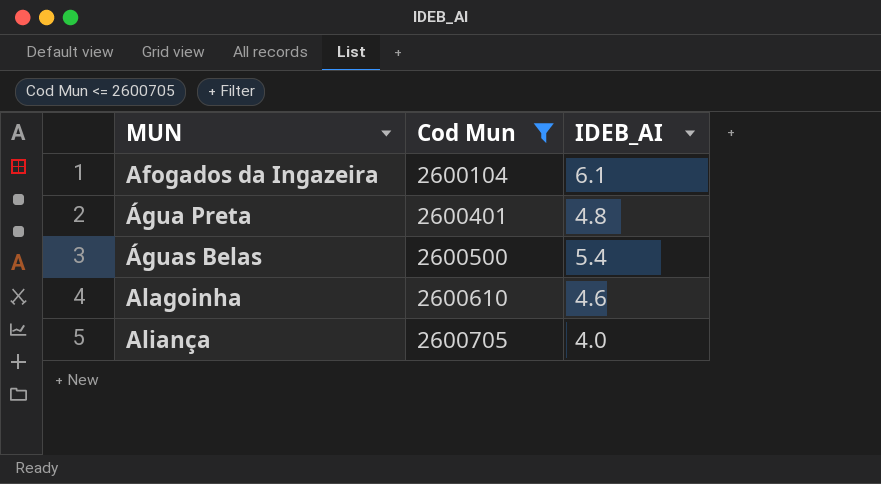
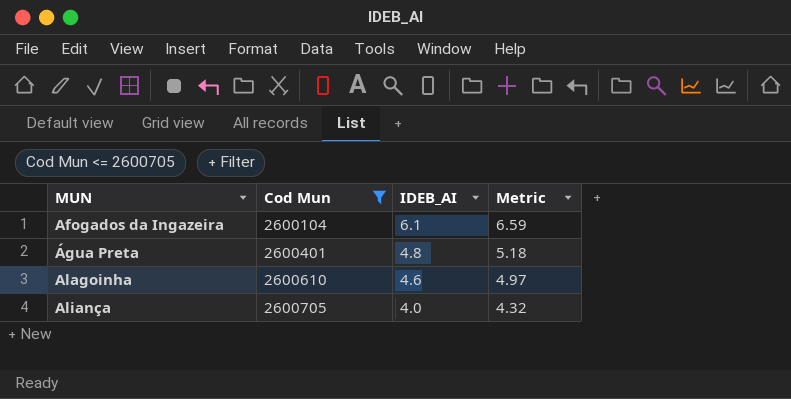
column Metric | formula: none -> [IDEB_AI] * 1.08
row Águas Belas: 2600500 | 5.4 -> none

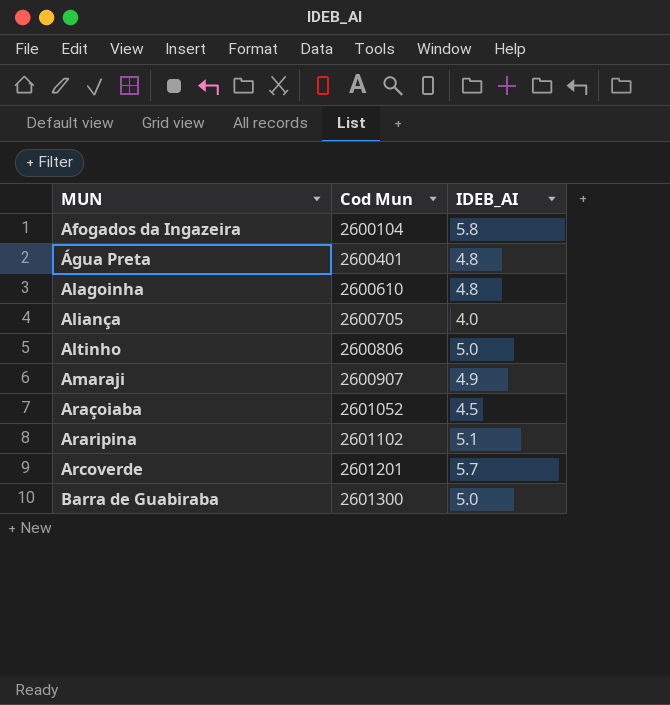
filter: Cod Mun <= 2600705 -> none
column Metric | formula: [IDEB_AI] * 1.08 -> none
Afogados da Ingazeira | IDEB_AI: 6.1 -> 5.8
Alagoinha | IDEB_AI: 4.6 -> 4.8

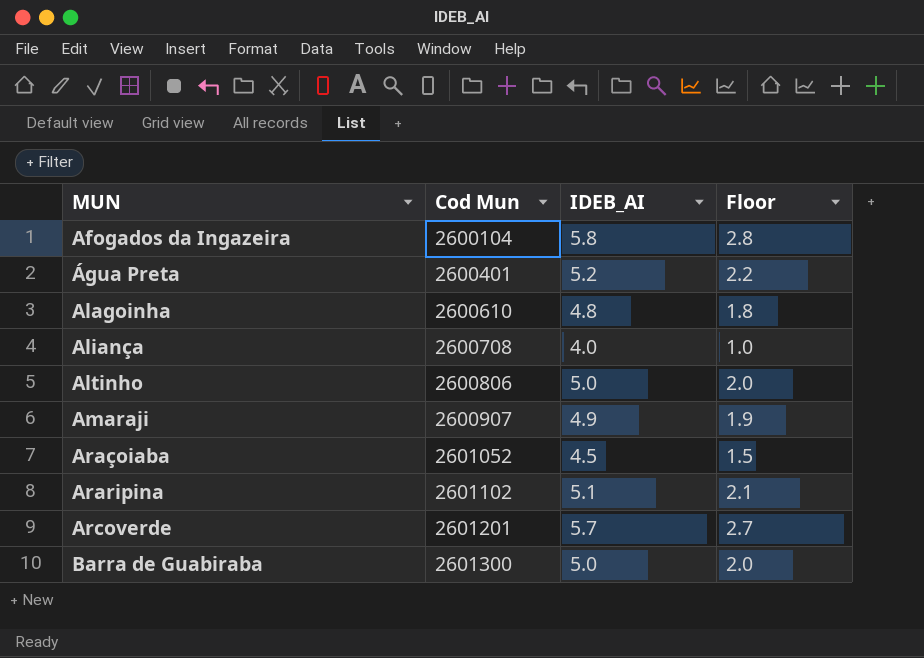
column Floor | formula: none -> [IDEB_AI] - 3
Água Preta | IDEB_AI: 4.8 -> 5.2
Aliança | Cod Mun: 2600705 -> 2600708

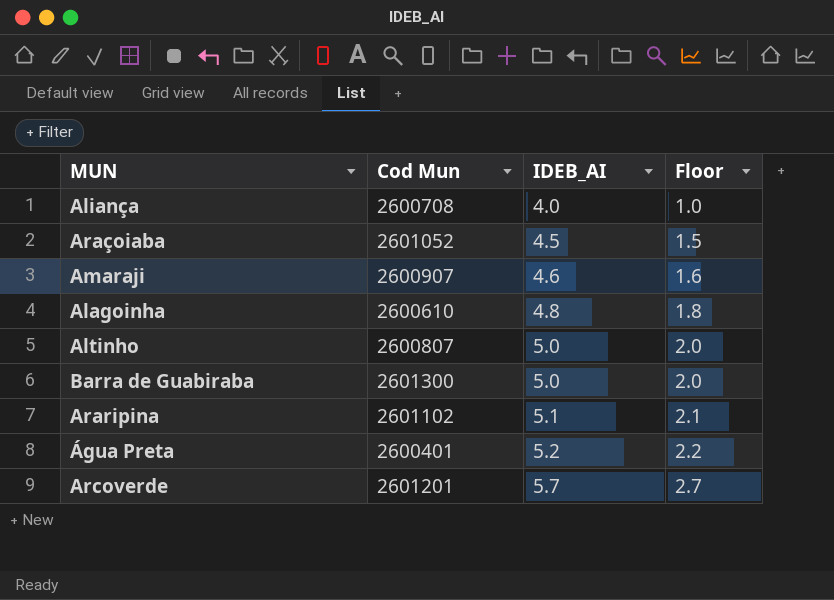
row order: MUN ascending -> IDEB_AI ascending
row Afogados da Ingazeira: 2600104 | 5.8 | 2.8 -> none
Amaraji | IDEB_AI: 4.9 -> 4.6
Amaraji | Floor: 1.9 -> 1.6
Altinho | Cod Mun: 2600806 -> 2600807

